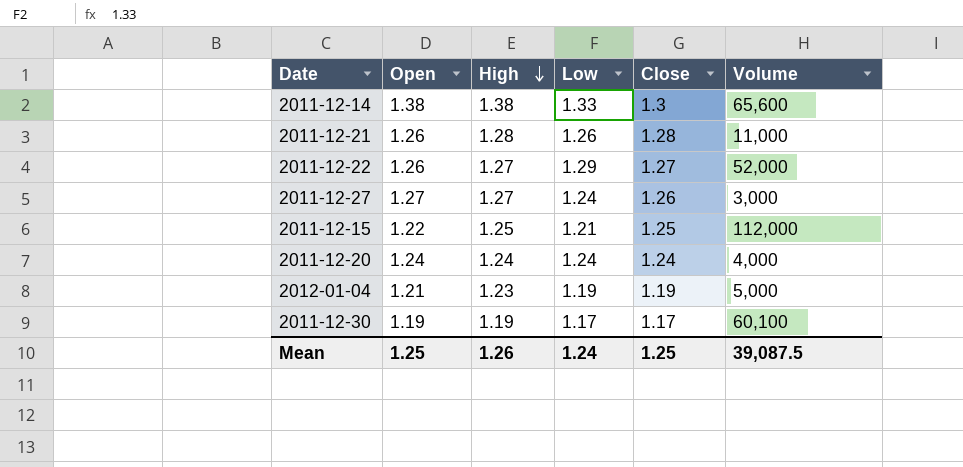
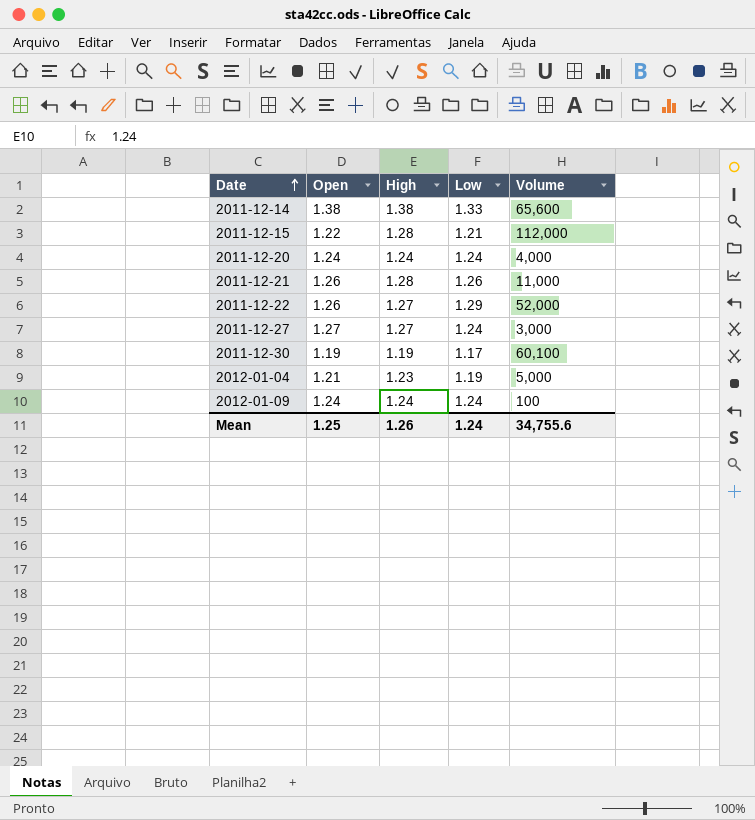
row order: High descending -> Date ascending
column Close | position: 5 -> none
2011-12-15 | High: 1.25 -> 1.28
row 2012-01-09: none -> 1.24 | 1.24 | 1.24 | 100
Mean | Volume: 39,087.5 -> 34,755.6

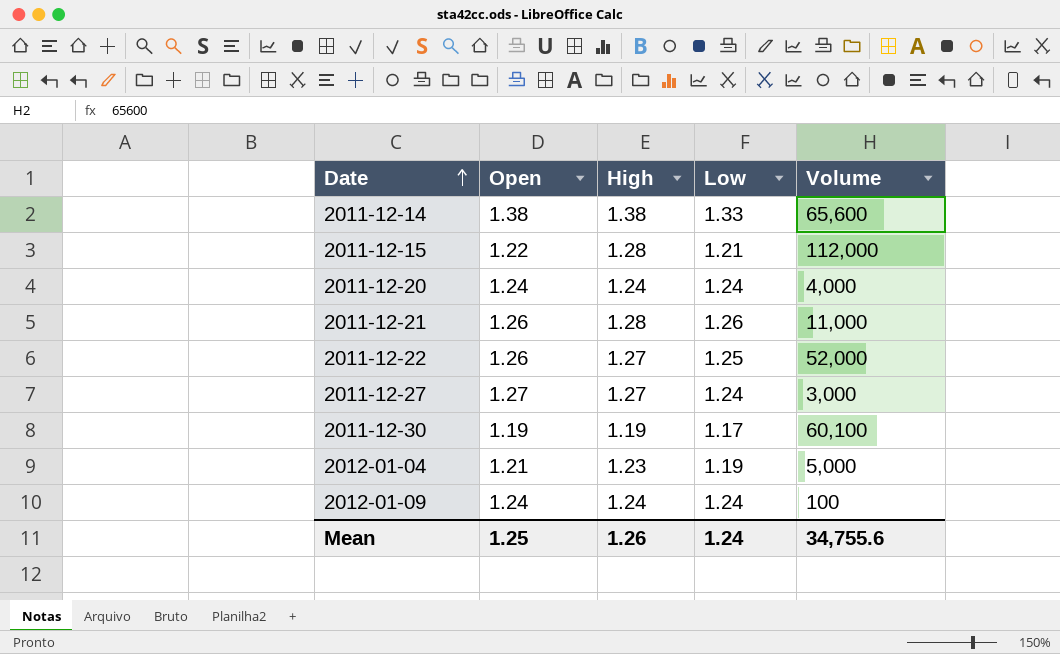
2011-12-22 | Low: 1.29 -> 1.25

